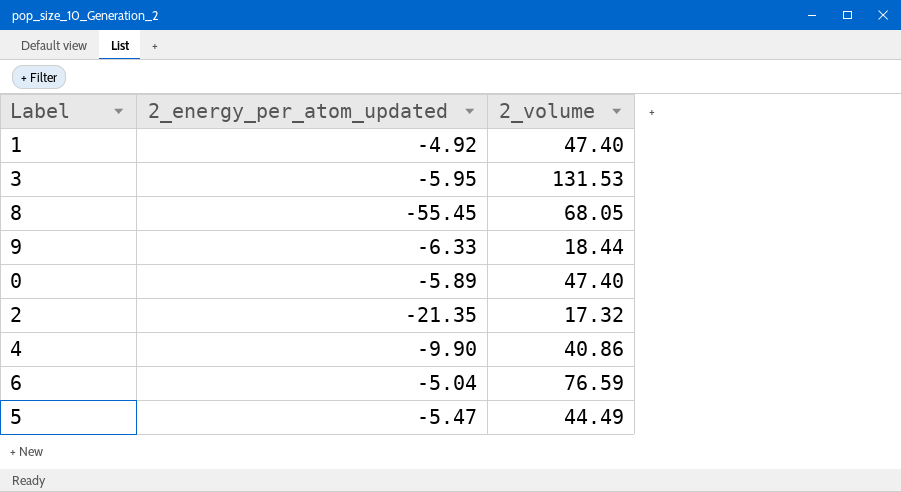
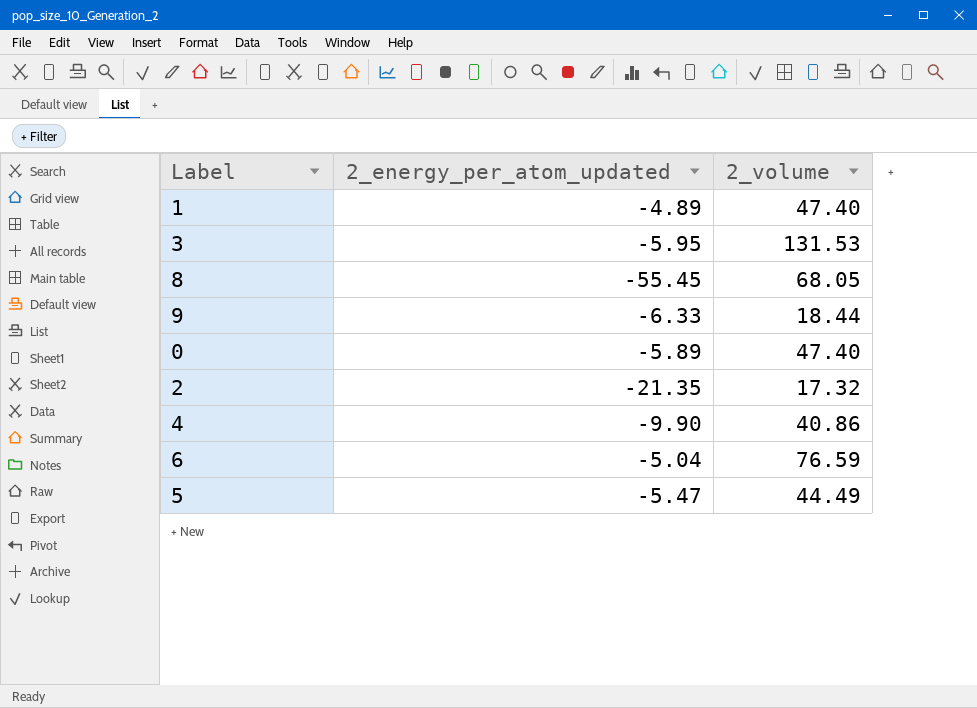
1 | 2_energy_per_atom_updated: -4.92 -> -4.89

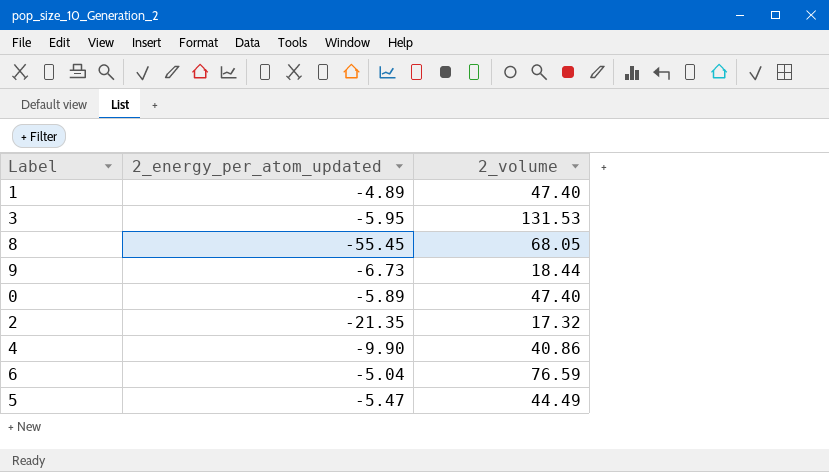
9 | 2_energy_per_atom_updated: -6.33 -> -6.73

